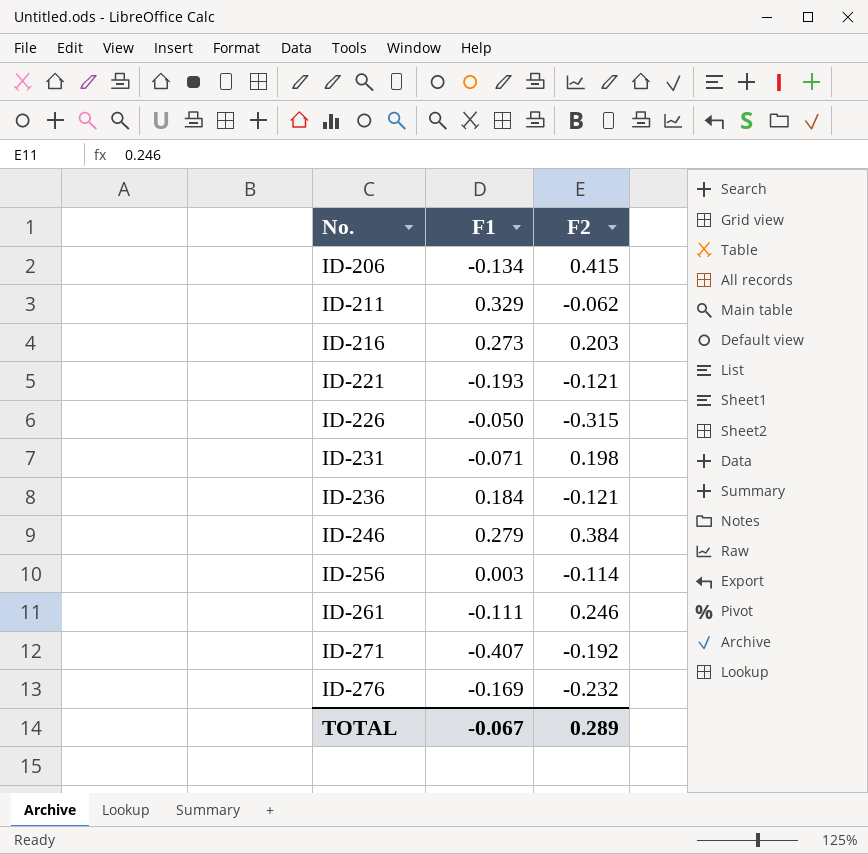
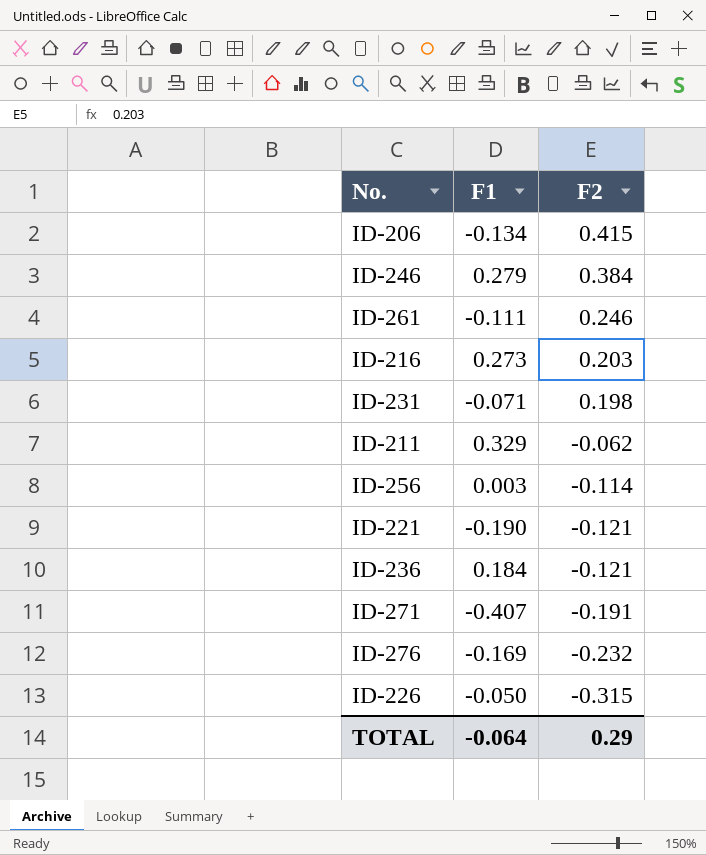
row order: No. ascending -> F2 descending
ID-221 | F1: -0.193 -> -0.190
ID-271 | F2: -0.192 -> -0.191
TOTAL | F1: -0.067 -> -0.064
TOTAL | F2: 0.289 -> 0.29

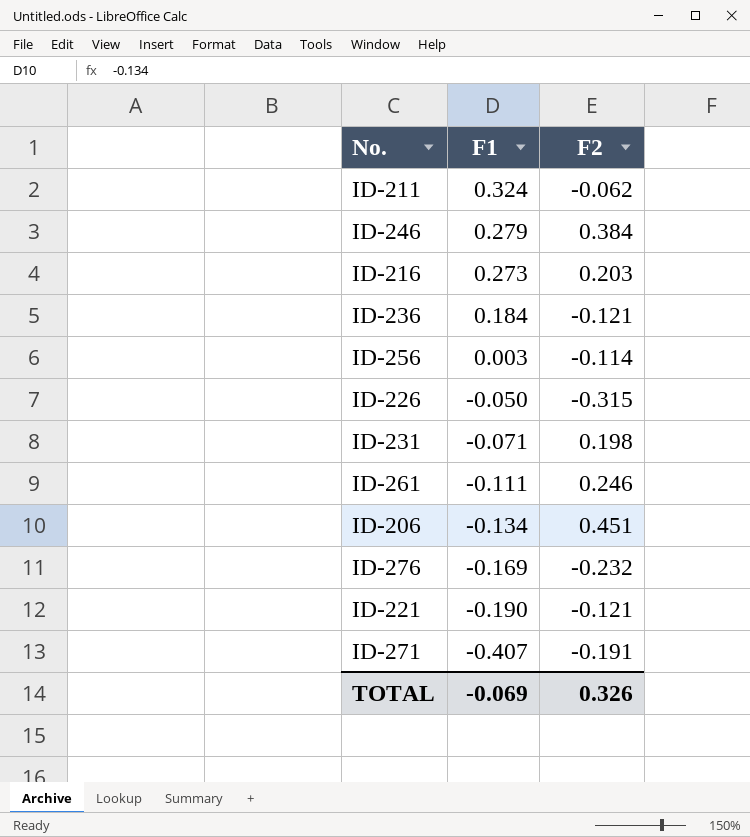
row order: F2 descending -> F1 descending
ID-211 | F1: 0.329 -> 0.324
ID-206 | F2: 0.415 -> 0.451
TOTAL | F1: -0.064 -> -0.069
TOTAL | F2: 0.29 -> 0.326

